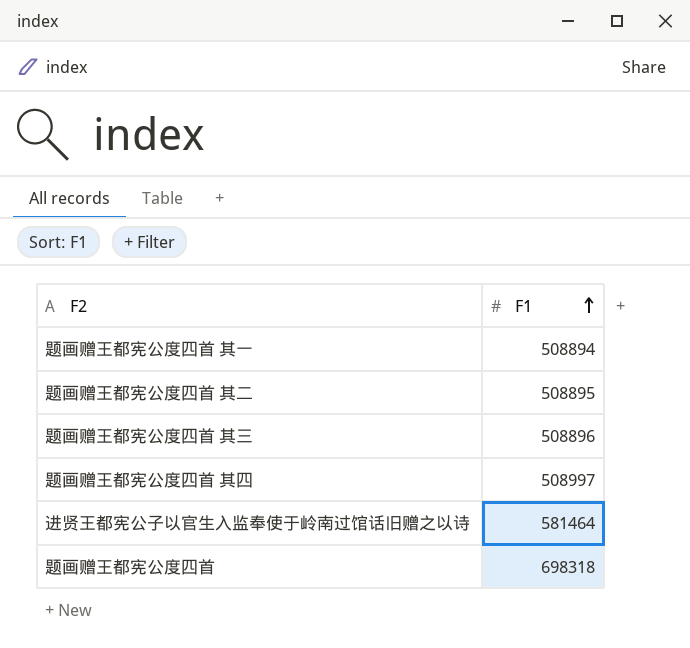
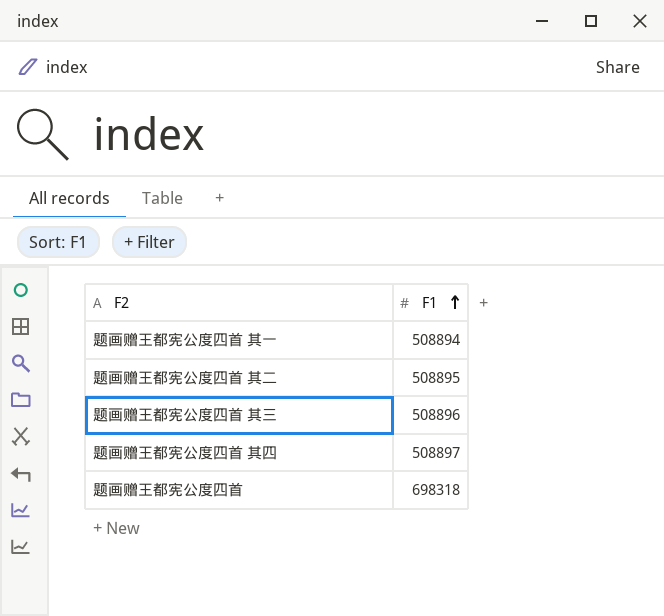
row 进贤王都宪公子以官生入监奉使于岭南过馆话旧赠之以诗: 581464 -> none
题画赠王都宪公度四首 其四 | F1: 508997 -> 508897

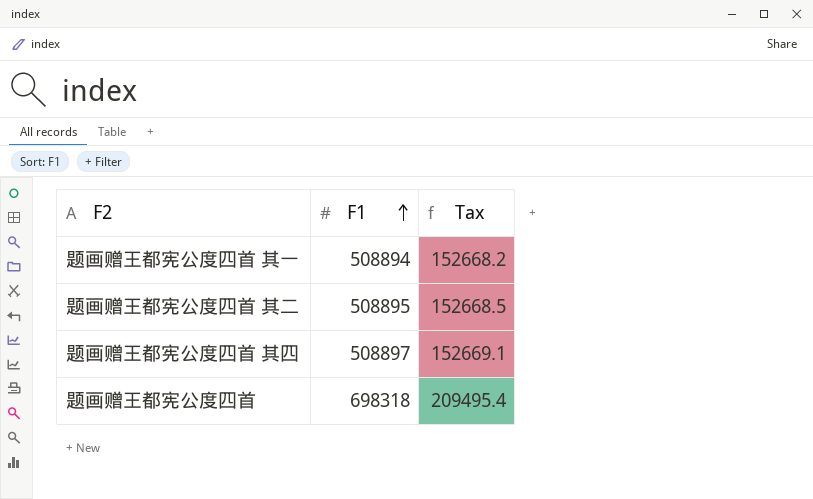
column Tax | formula: none -> [F1] * 0.3
row 题画赠王都宪公度四首 其三: 508896 -> none

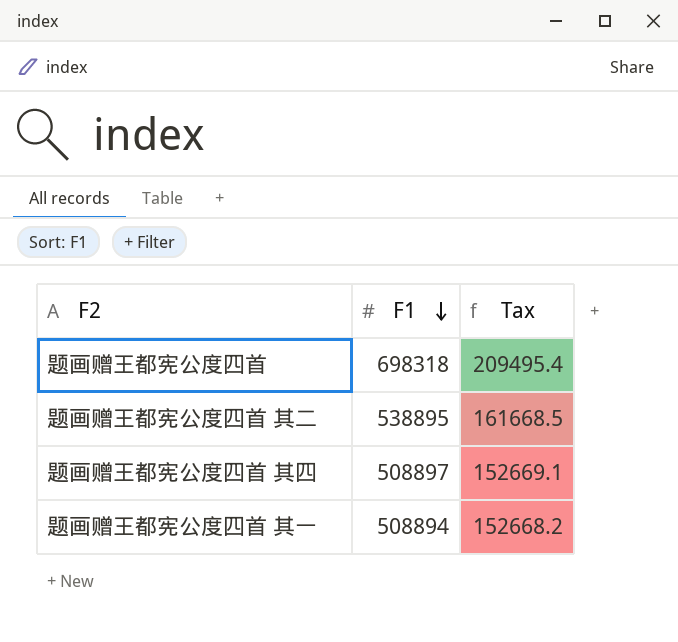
row order: F1 ascending -> F1 descending
题画赠王都宪公度四首 其二 | F1: 508895 -> 538895
题画赠王都宪公度四首 其二 | Tax: 152668.5 -> 161668.5

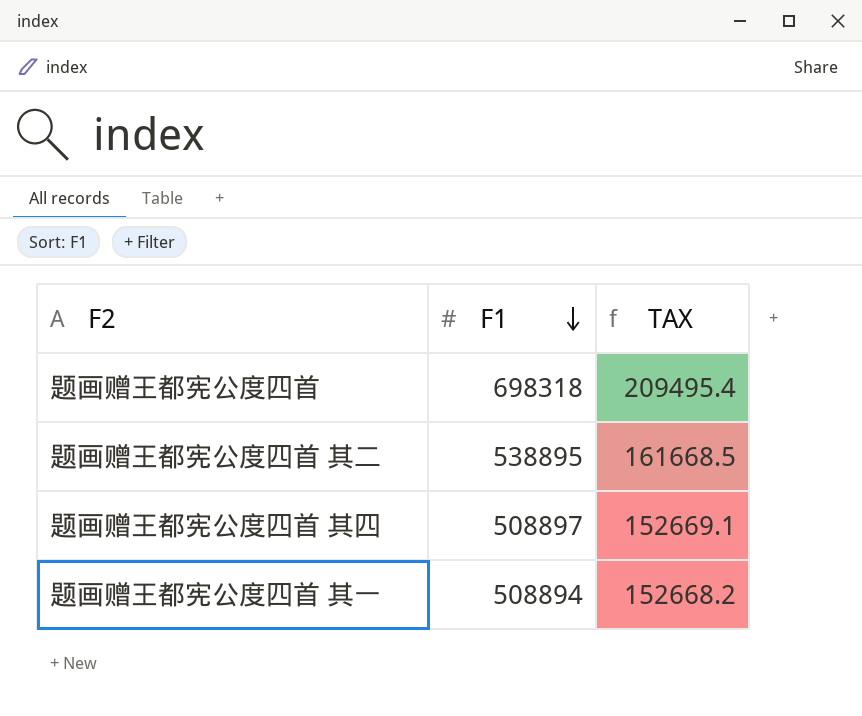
column name: Tax -> TAX

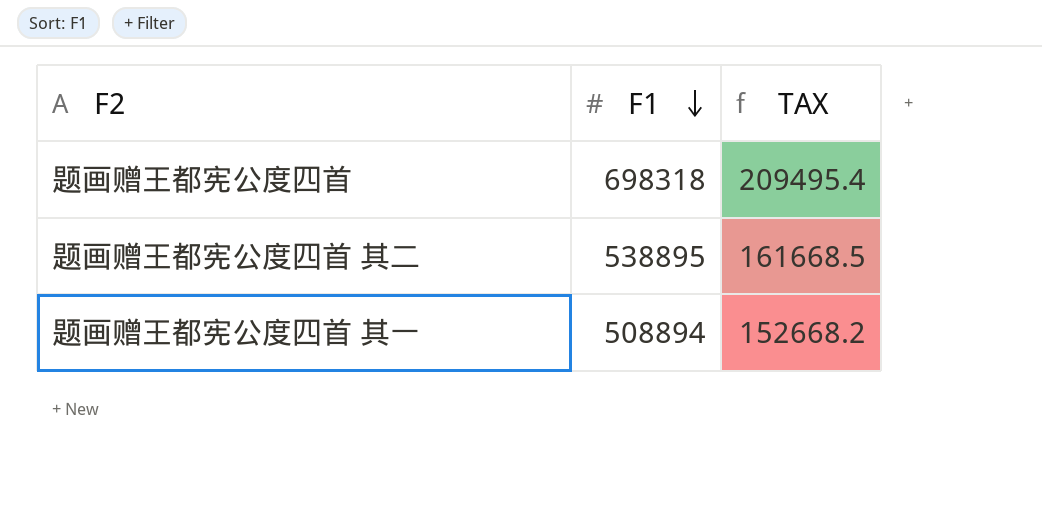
row 题画赠王都宪公度四首 其四: 508897 | 152669.1 -> none

